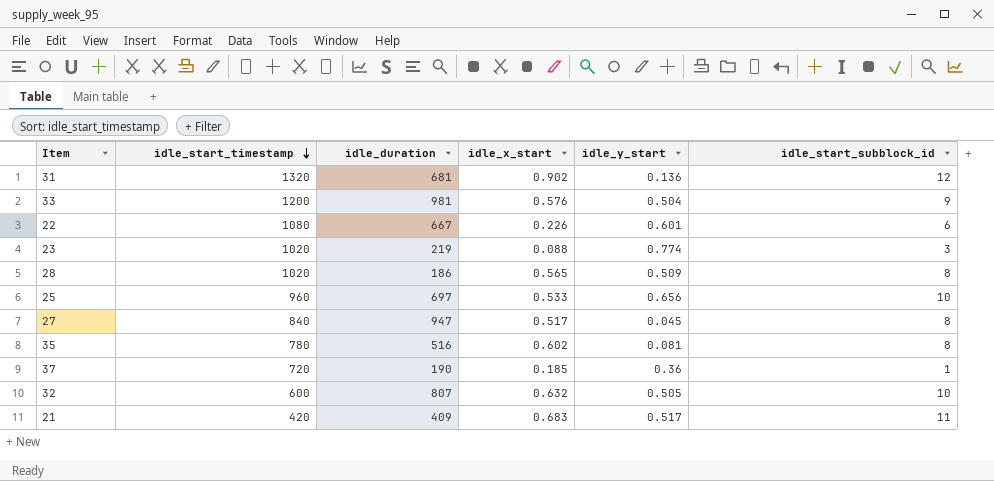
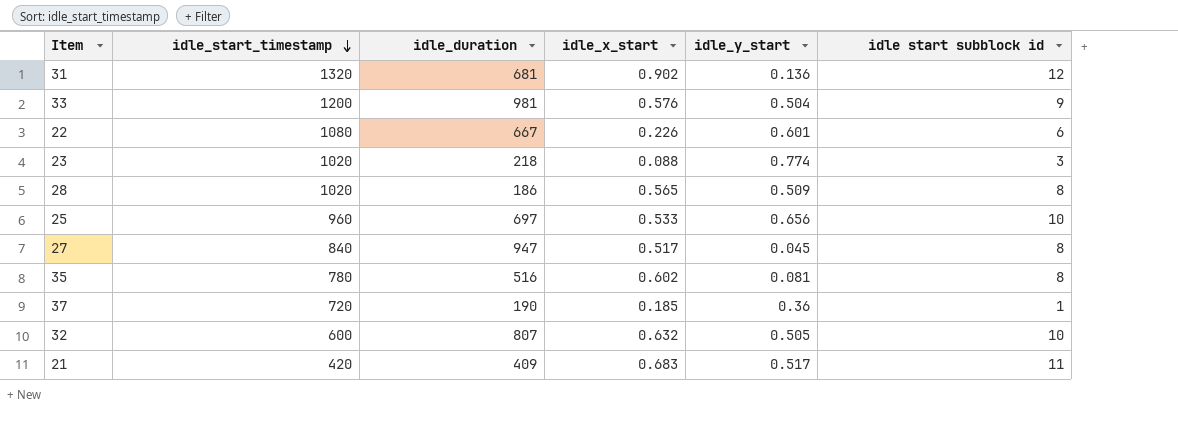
column name: idle_start_subblock_id -> idle start subblock id
23 | idle_duration: 219 -> 218

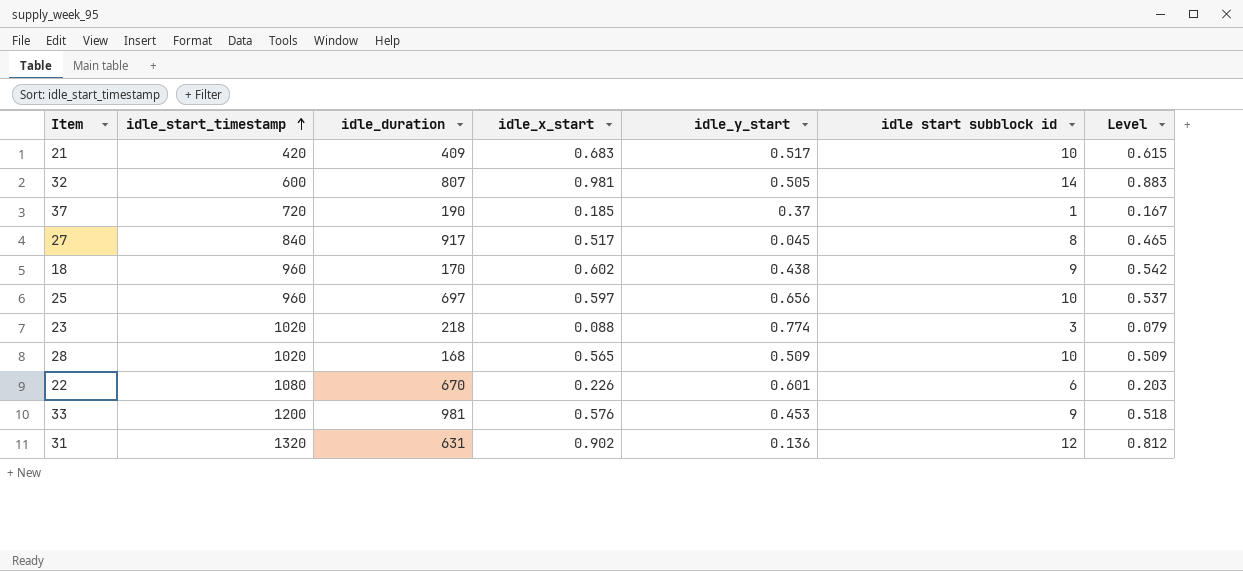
row order: idle_start_timestamp descending -> idle_start_timestamp ascending
column Level | formula: none -> [idle_x_start] * 0.9
row 35: 780 | 516 | 0.602 | 0.081 | 8 -> none
21 | idle start subblock id: 11 -> 10
32 | idle_x_start: 0.632 -> 0.981
32 | idle start subblock id: 10 -> 14
37 | idle_y_start: 0.36 -> 0.37
27 | idle_duration: 947 -> 917
row 18: none -> 960 | 170 | 0.602 | 0.438 | 9 | 0.542
25 | idle_x_start: 0.533 -> 0.597
28 | idle_duration: 186 -> 168
28 | idle start subblock id: 8 -> 10
22 | idle_duration: 667 -> 670
33 | idle_y_start: 0.504 -> 0.453
31 | idle_duration: 681 -> 631

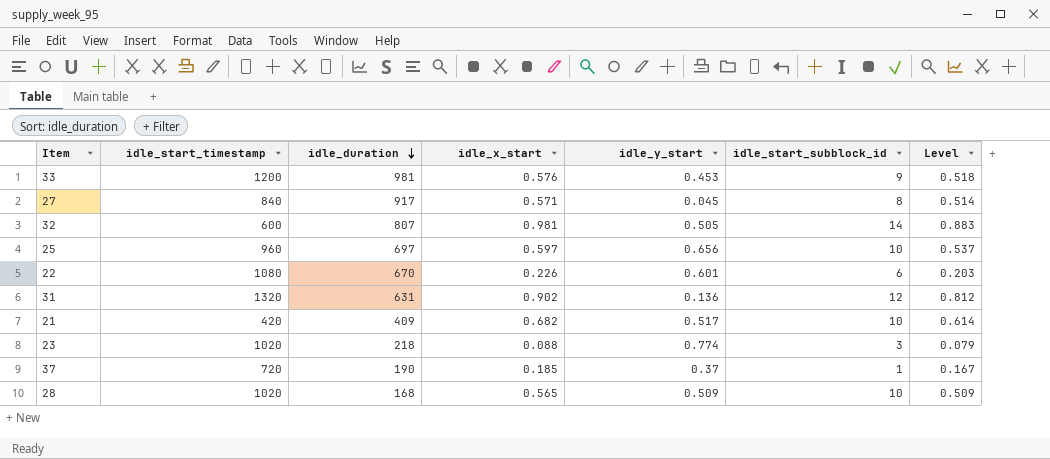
row order: idle_start_timestamp ascending -> idle_duration descending
column name: idle start subblock id -> idle_start_subblock_id
row 18: 960 | 170 | 0.602 | 0.438 | 9 | 0.542 -> none
27 | idle_x_start: 0.517 -> 0.571
27 | Level: 0.465 -> 0.514
21 | idle_x_start: 0.683 -> 0.682
21 | Level: 0.615 -> 0.614

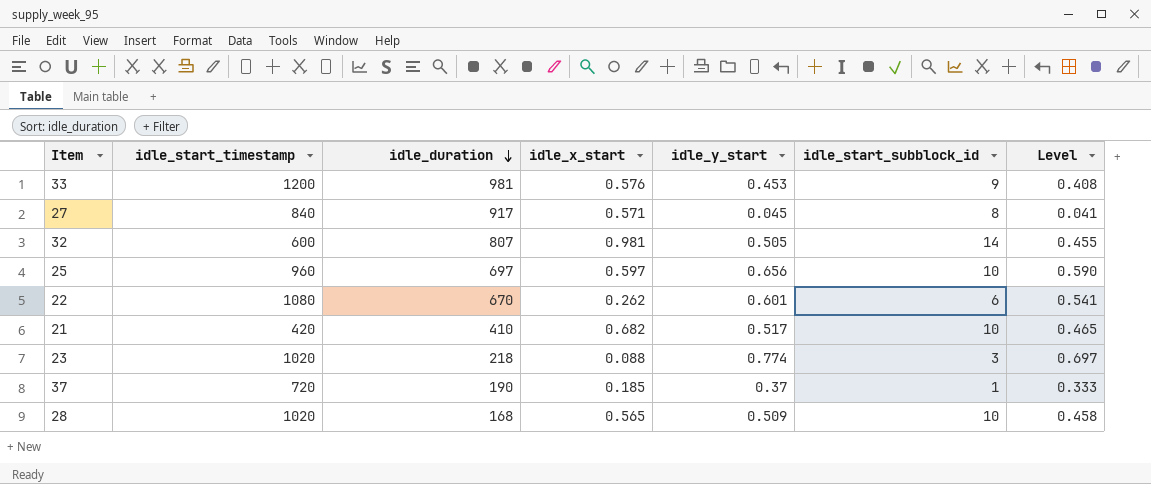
column Level | formula: [idle_x_start] * 0.9 -> [idle_y_start] * 0.9
row 31: 1320 | 631 | 0.902 | 0.136 | 12 | 0.812 -> none
22 | idle_x_start: 0.226 -> 0.262
21 | idle_duration: 409 -> 410

